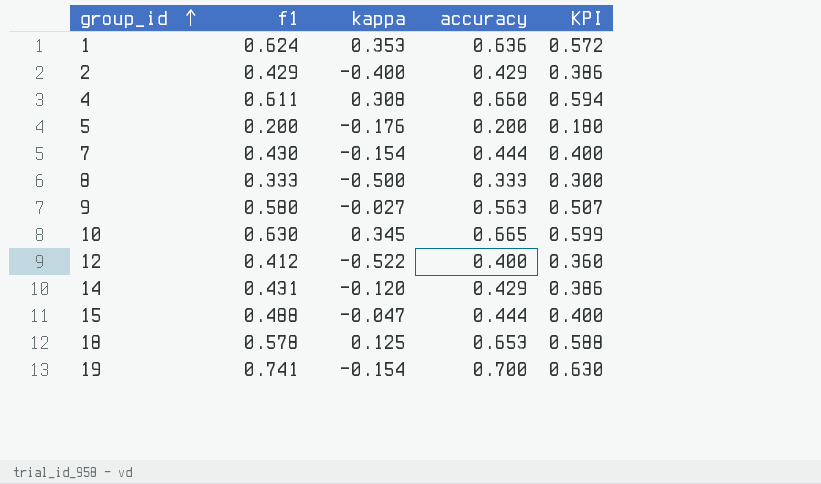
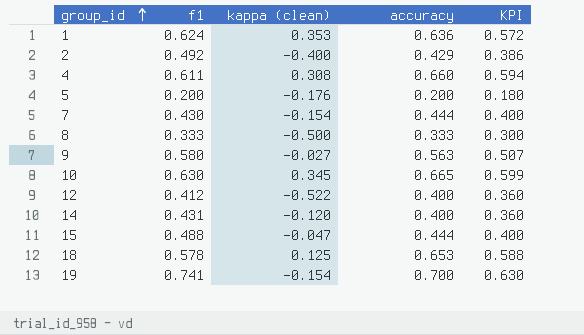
column name: kappa -> kappa (clean)
2 | f1: 0.429 -> 0.492
14 | accuracy: 0.429 -> 0.400
14 | KPI: 0.386 -> 0.360

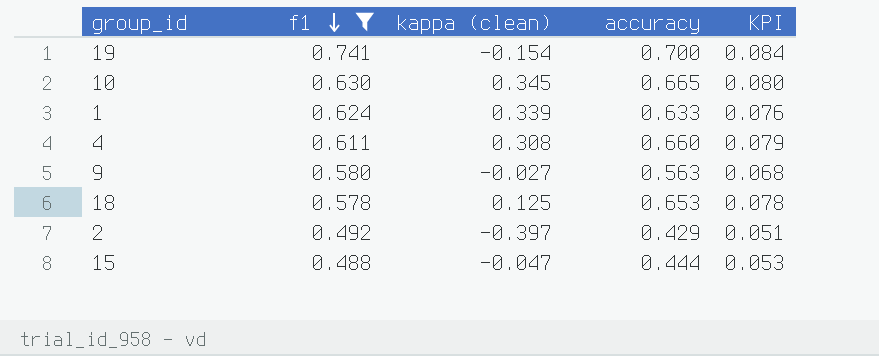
filter: none -> f1 >= 0.488
row order: group_id ascending -> f1 descending
column KPI | formula: [accuracy] * 0.9 -> [accuracy] * 0.12
1 | kappa (clean): 0.353 -> 0.339
1 | accuracy: 0.636 -> 0.633
2 | kappa (clean): -0.400 -> -0.397

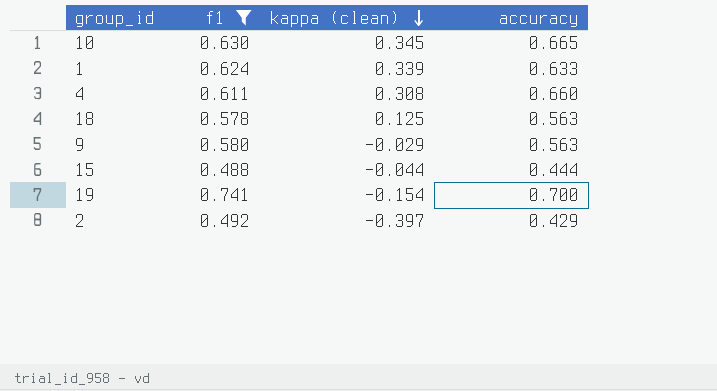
row order: f1 descending -> kappa (clean) descending
column KPI | formula: [accuracy] * 0.12 -> none
18 | accuracy: 0.653 -> 0.563
9 | kappa (clean): -0.027 -> -0.029
15 | kappa (clean): -0.047 -> -0.044

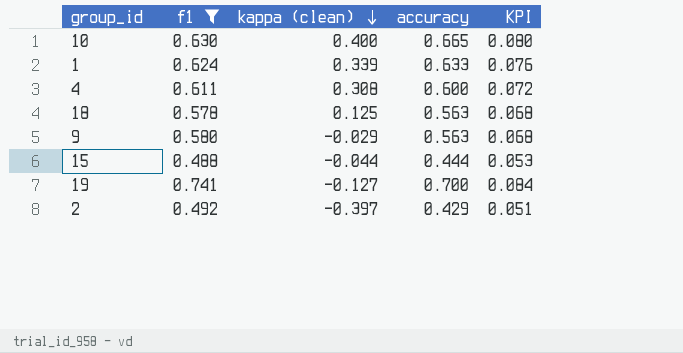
column KPI | formula: none -> [accuracy] * 0.12
10 | kappa (clean): 0.345 -> 0.400
4 | accuracy: 0.660 -> 0.600
19 | kappa (clean): -0.154 -> -0.127

